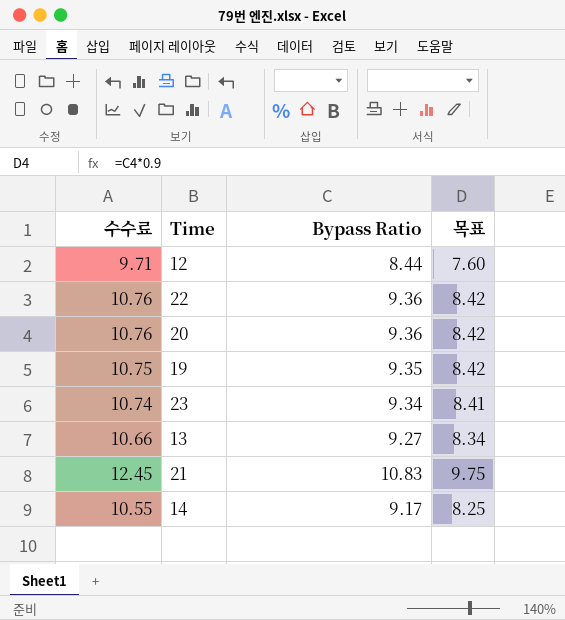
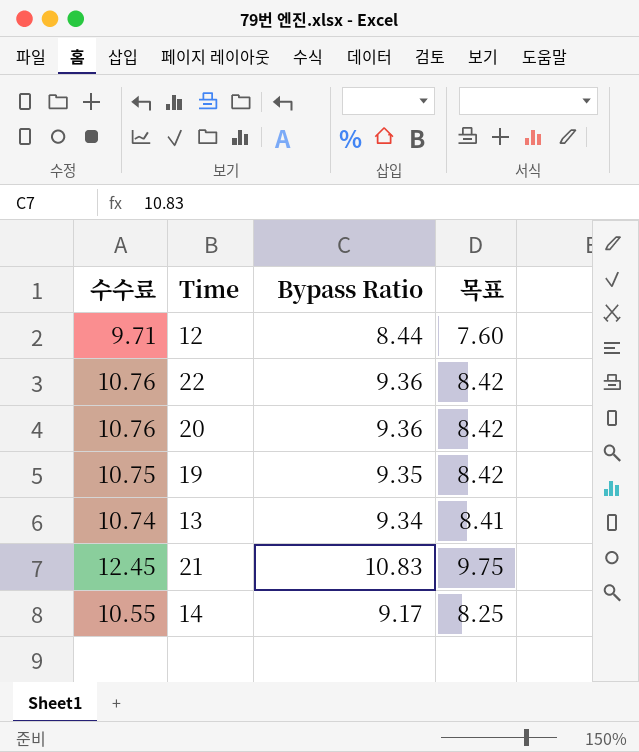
row 23: 10.74 | 9.34 | 8.41 -> none
13 | 수수료: 10.66 -> 10.74
13 | Bypass Ratio: 9.27 -> 9.34
13 | 목표: 8.34 -> 8.41

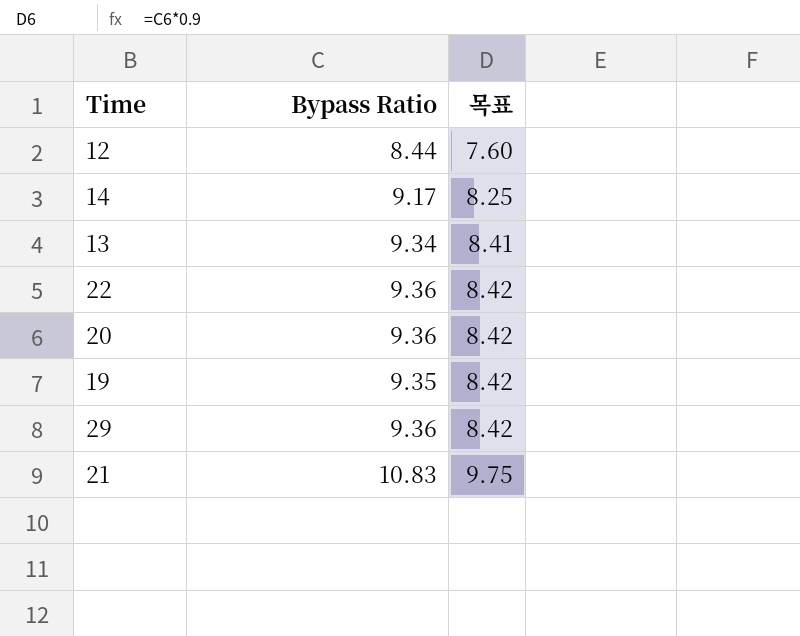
row order: none -> 목표 ascending
column 수수료 | formula: [Bypass Ratio] * 1.15 -> none
row 29: none -> 9.36 | 8.42

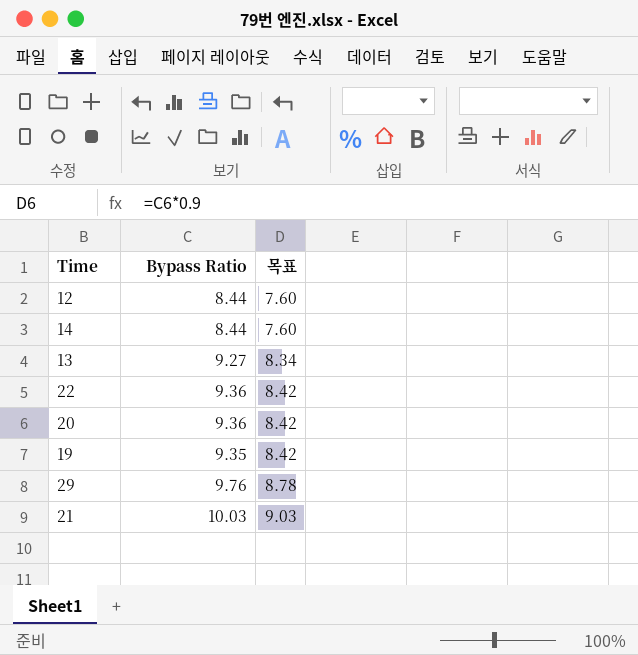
14 | Bypass Ratio: 9.17 -> 8.44
14 | 목표: 8.25 -> 7.60
13 | Bypass Ratio: 9.34 -> 9.27
13 | 목표: 8.41 -> 8.34
29 | Bypass Ratio: 9.36 -> 9.76
29 | 목표: 8.42 -> 8.78
21 | Bypass Ratio: 10.83 -> 10.03
21 | 목표: 9.75 -> 9.03

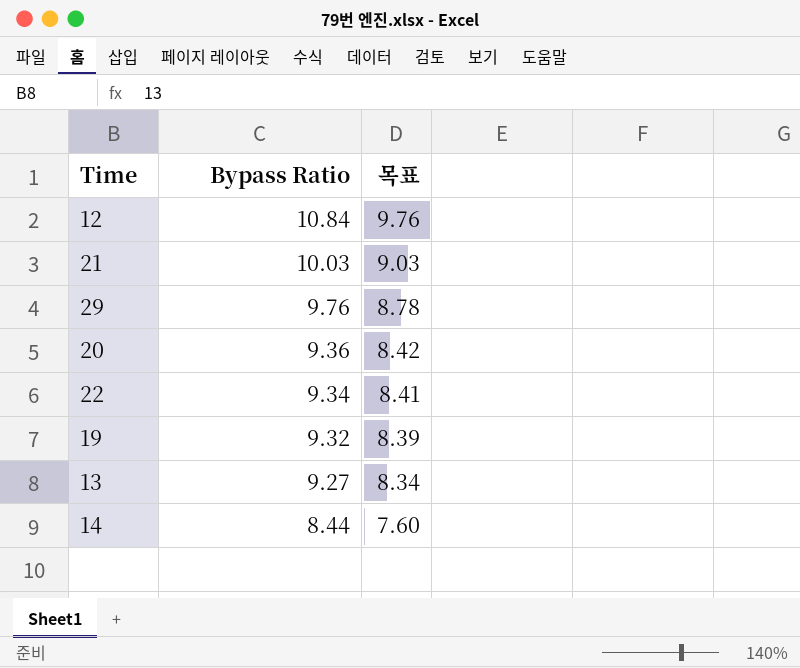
row order: 목표 ascending -> Bypass Ratio descending
12 | Bypass Ratio: 8.44 -> 10.84
12 | 목표: 7.60 -> 9.76
22 | Bypass Ratio: 9.36 -> 9.34
22 | 목표: 8.42 -> 8.41
19 | Bypass Ratio: 9.35 -> 9.32
19 | 목표: 8.42 -> 8.39

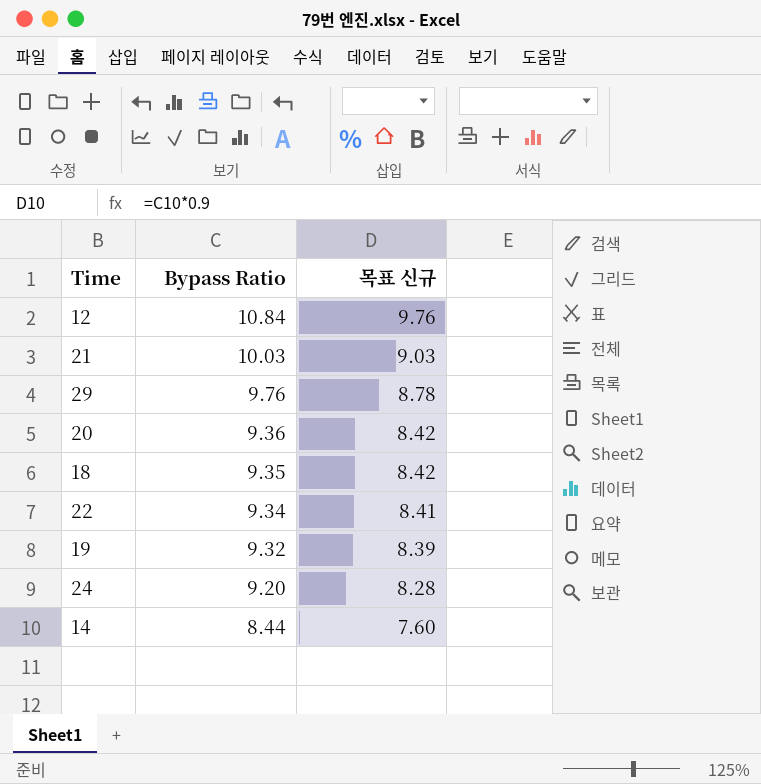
column name: 목표 -> 목표 신규
row 13: 9.27 | 8.34 -> none
row 18: none -> 9.35 | 8.42
row 24: none -> 9.20 | 8.28

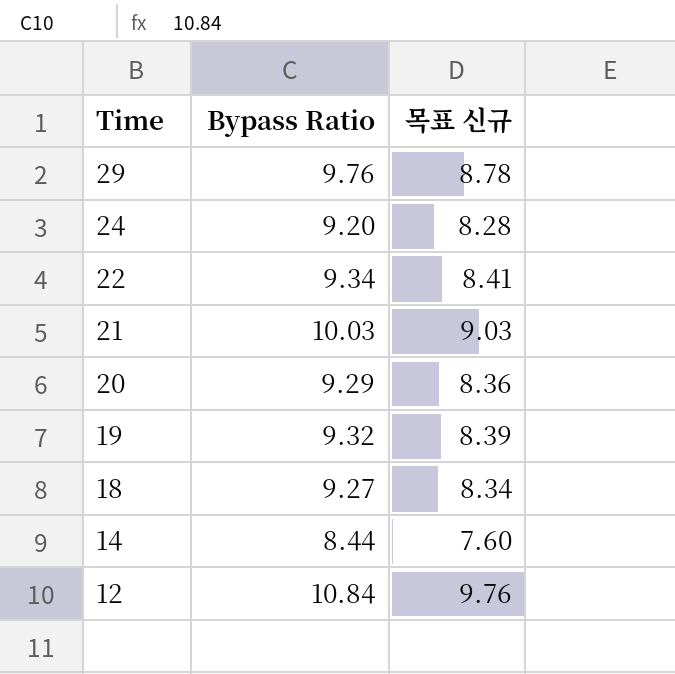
row order: Bypass Ratio descending -> Time descending
20 | Bypass Ratio: 9.36 -> 9.29
20 | 목표 신규: 8.42 -> 8.36
18 | Bypass Ratio: 9.35 -> 9.27
18 | 목표 신규: 8.42 -> 8.34

